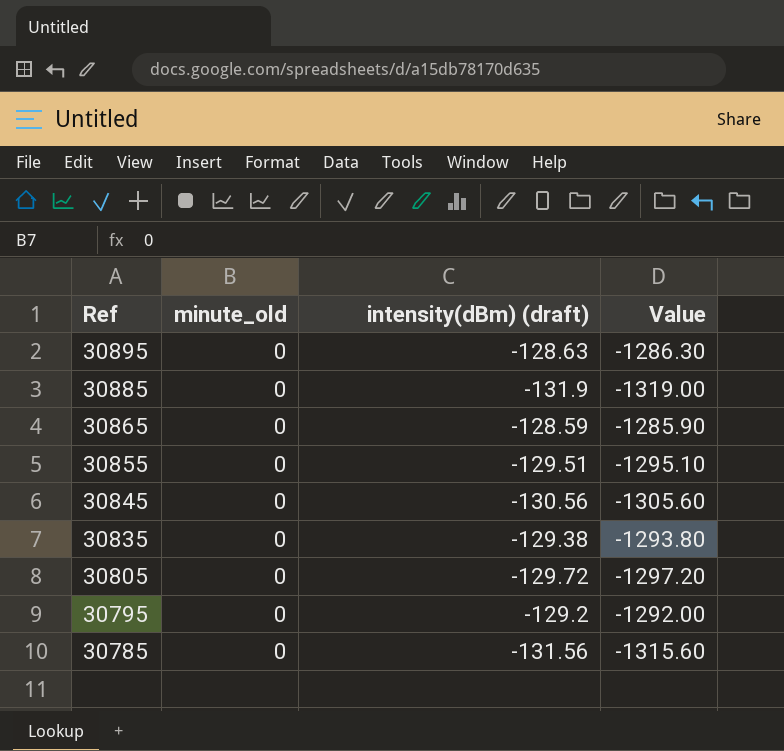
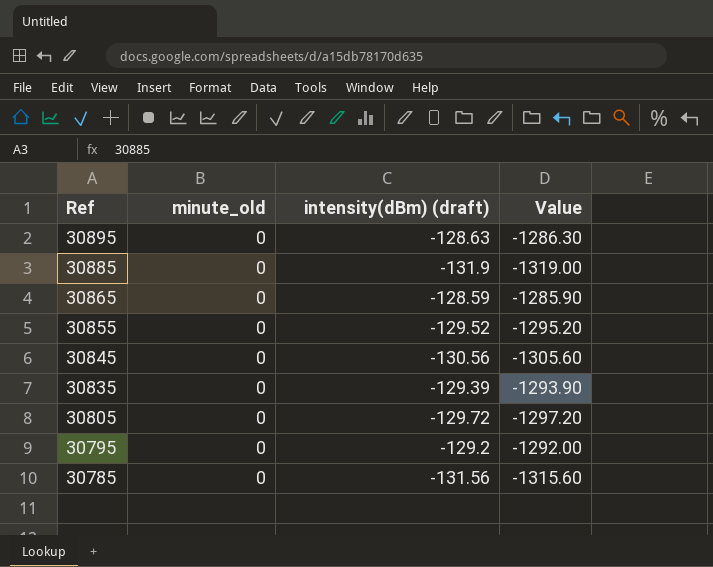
30855 | intensity(dBm) (draft): -129.51 -> -129.52
30855 | Value: -1295.10 -> -1295.20
30835 | intensity(dBm) (draft): -129.38 -> -129.39
30835 | Value: -1293.80 -> -1293.90

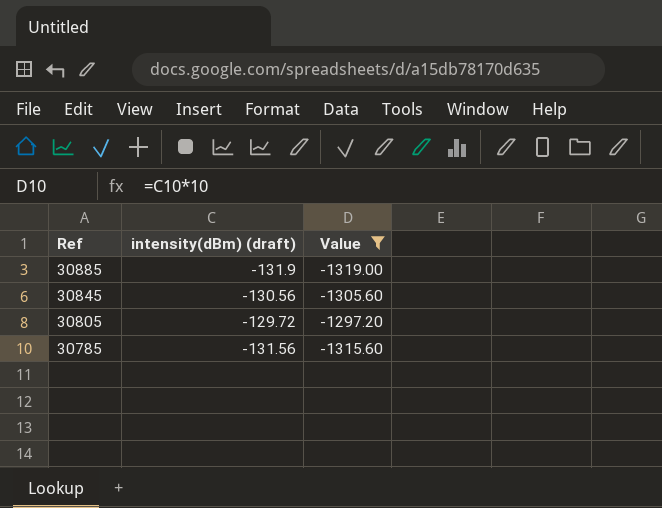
filter: none -> Value <= -1297.20
column minute_old | position: 2 -> none

